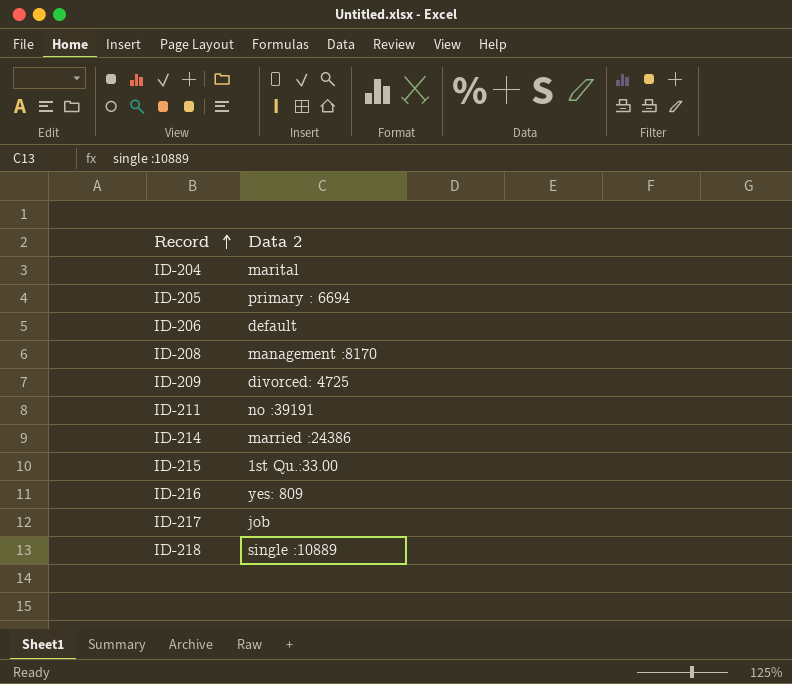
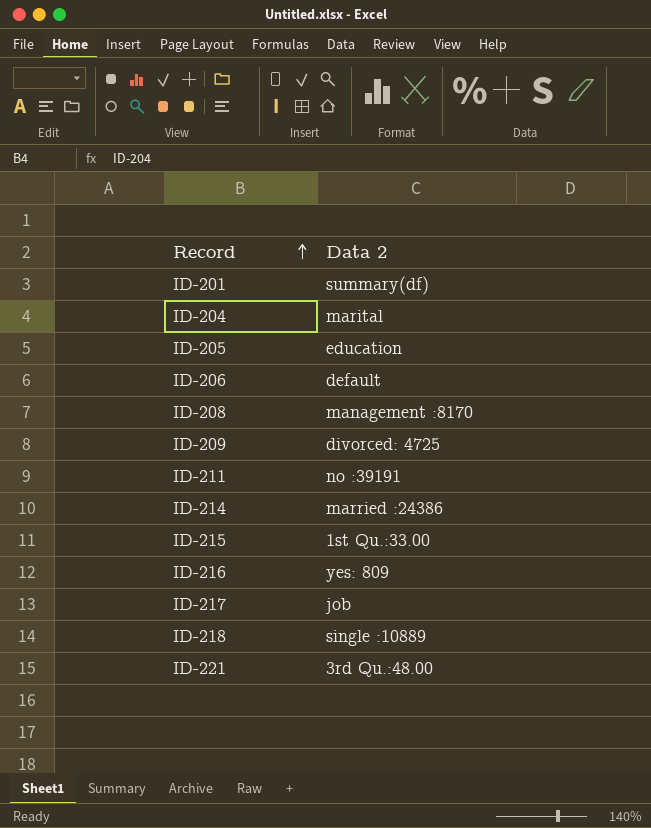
row ID-201: none -> summary(df)
ID-205 | Data 2: primary : 6694 -> education
row ID-221: none -> 3rd Qu.:48.00

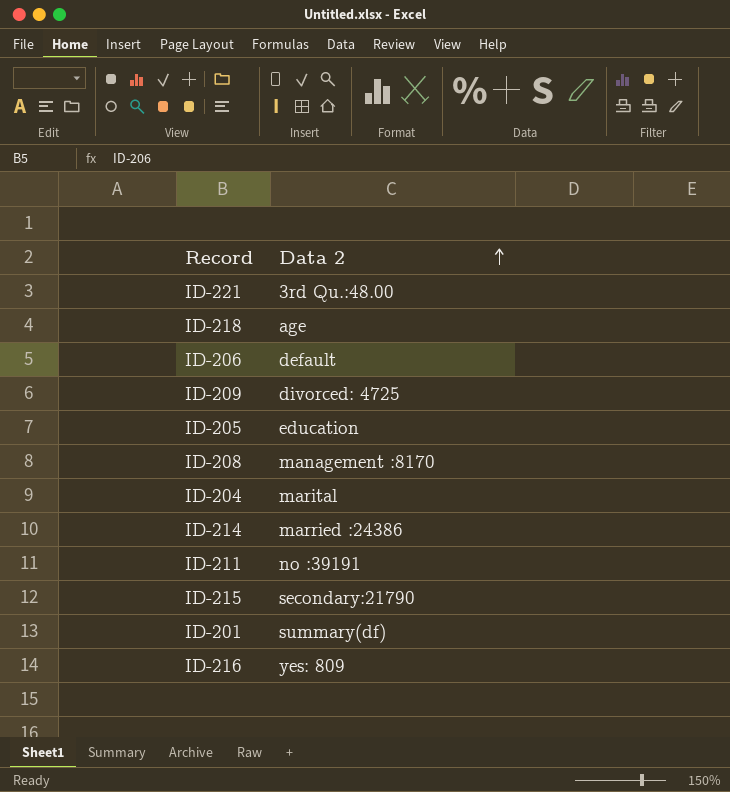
row order: Record ascending -> Data 2 ascending
row ID-217: job -> none
ID-218 | Data 2: single :10889 -> age
ID-215 | Data 2: 1st Qu.:33.00 -> secondary:21790

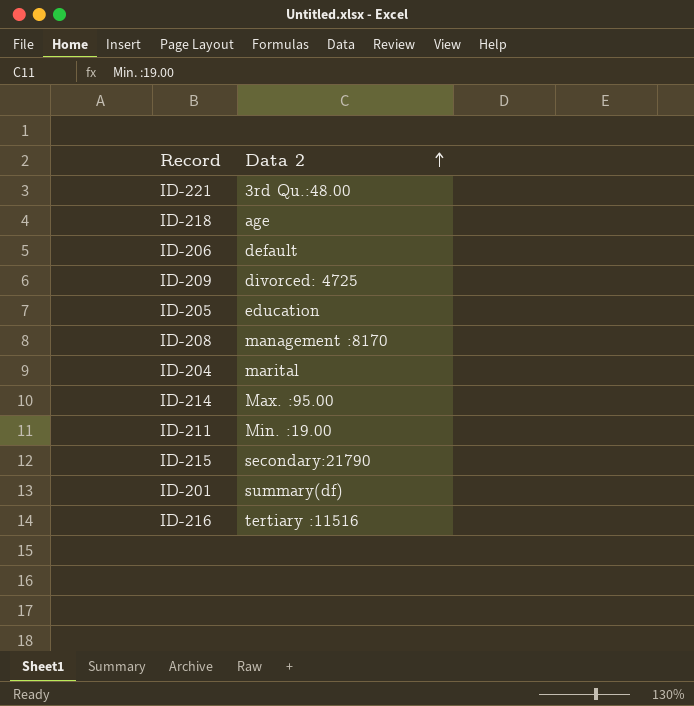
ID-214 | Data 2: married :24386 -> Max. :95.00
ID-211 | Data 2: no :39191 -> Min. :19.00
ID-216 | Data 2: yes: 809 -> tertiary :11516

